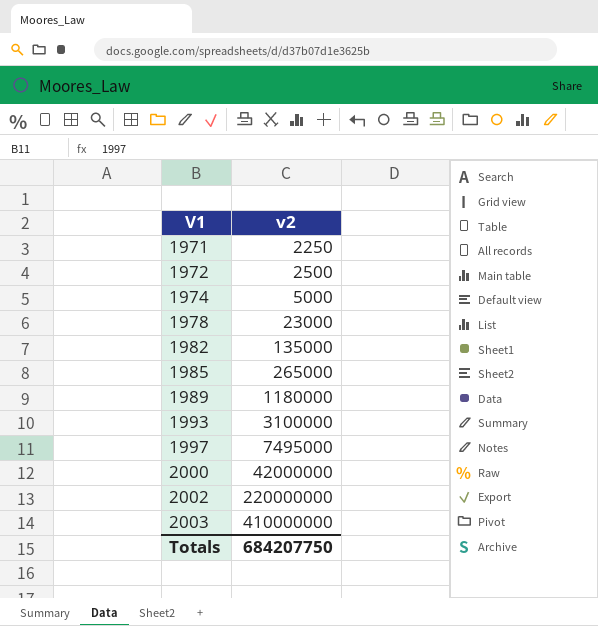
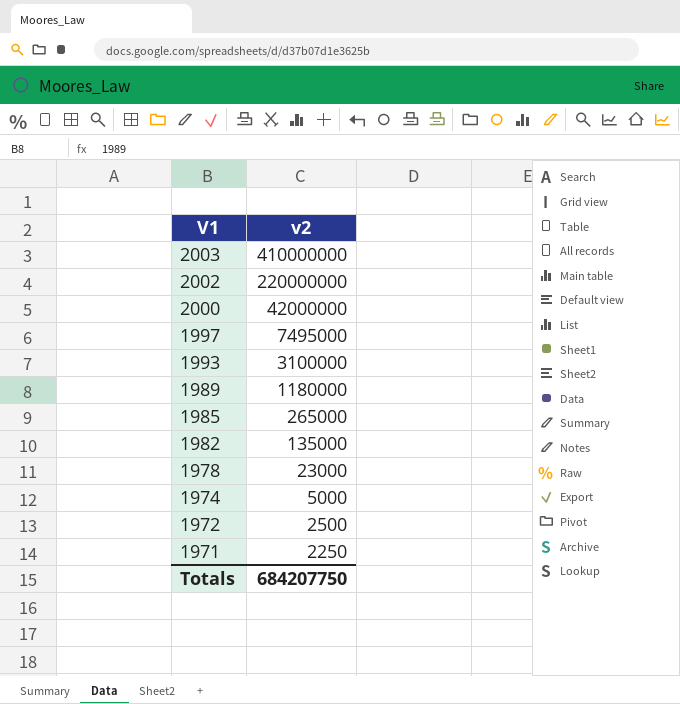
row order: V1 ascending -> V1 descending

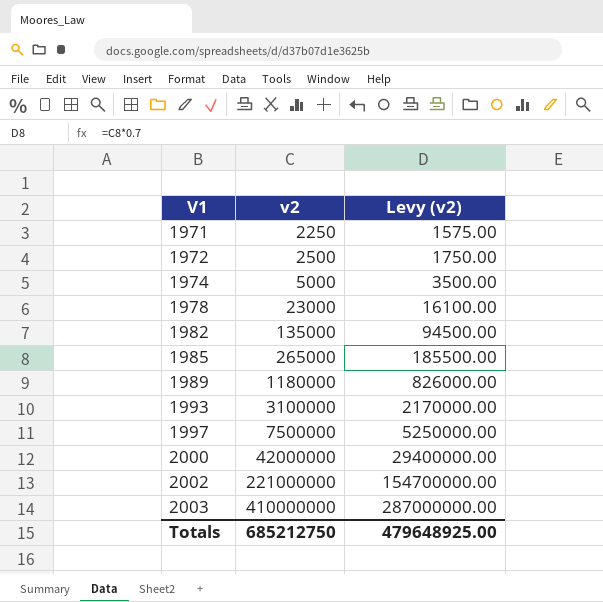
row order: V1 descending -> V1 ascending
column Levy (v2) | formula: none -> [v2] * 0.7
1997 | v2: 7495000 -> 7500000
2002 | v2: 220000000 -> 221000000
Totals | v2: 684207750 -> 685212750

